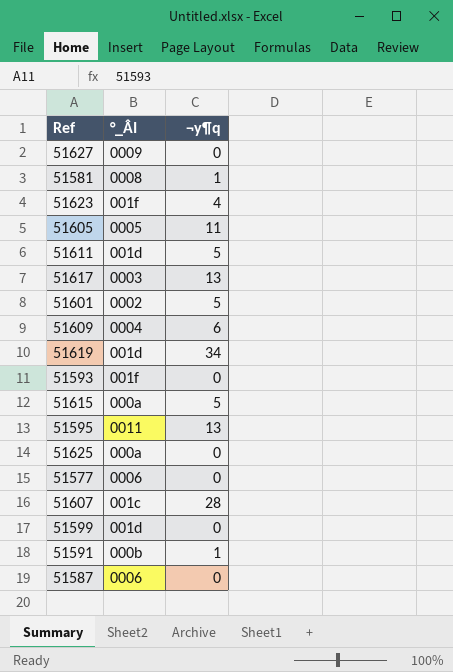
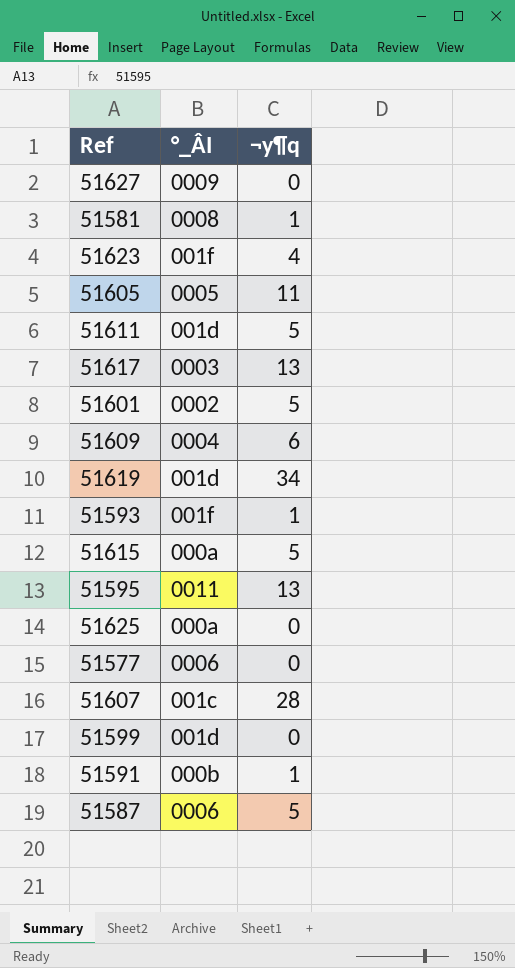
51593 | ¬y¶q: 0 -> 1
51587 | ¬y¶q: 0 -> 5

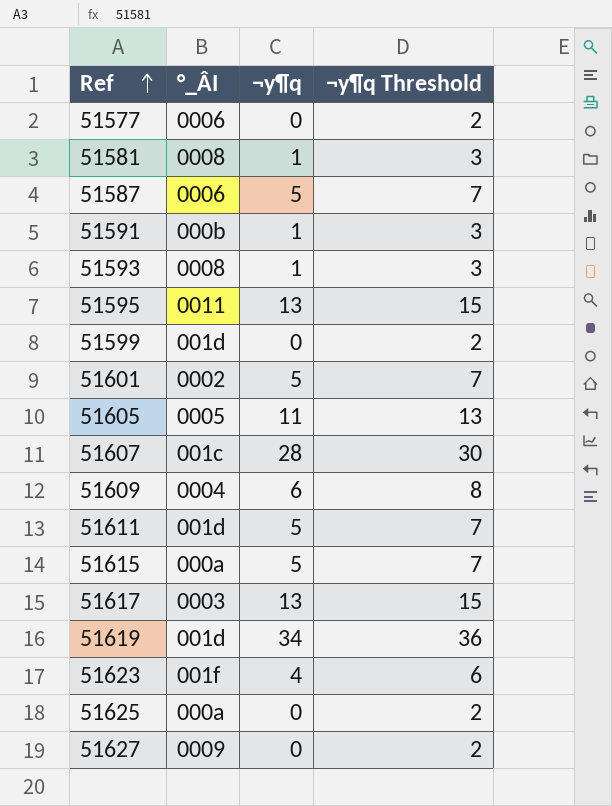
row order: none -> Ref ascending
column ¬y¶q Threshold | formula: none -> [¬y¶q] + 2
51593 | °_ÂI: 001f -> 0008

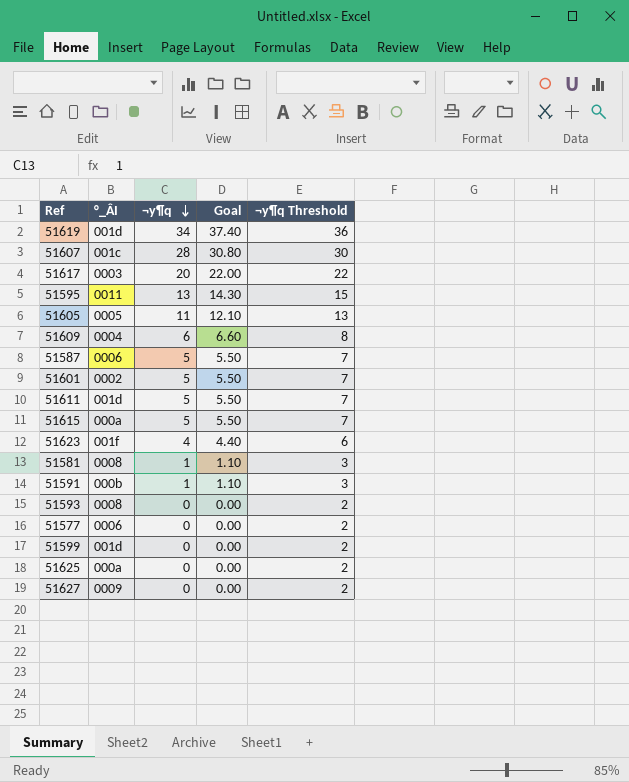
row order: Ref ascending -> ¬y¶q descending
column Goal | formula: none -> [¬y¶q] * 1.1
51617 | ¬y¶q: 13 -> 20
51617 | ¬y¶q Threshold: 15 -> 22
51593 | ¬y¶q: 1 -> 0
51593 | ¬y¶q Threshold: 3 -> 2

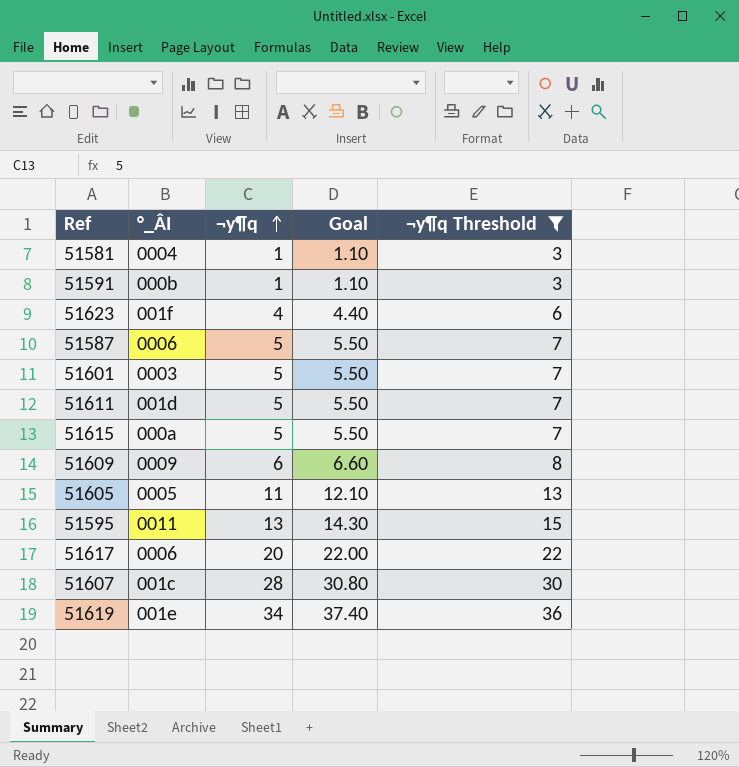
filter: none -> ¬y¶q Threshold != 2
row order: ¬y¶q descending -> ¬y¶q ascending
51581 | °_ÂI: 0008 -> 0004
51601 | °_ÂI: 0002 -> 0003
51609 | °_ÂI: 0004 -> 0009
51617 | °_ÂI: 0003 -> 0006
51619 | °_ÂI: 001d -> 001e

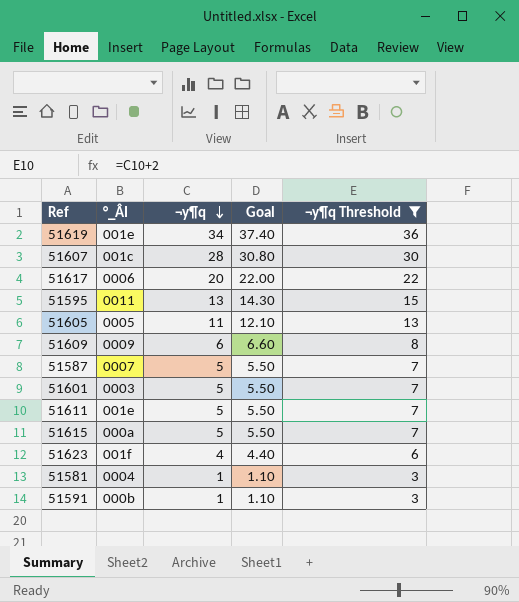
row order: ¬y¶q ascending -> ¬y¶q descending
51587 | °_ÂI: 0006 -> 0007
51611 | °_ÂI: 001d -> 001e

